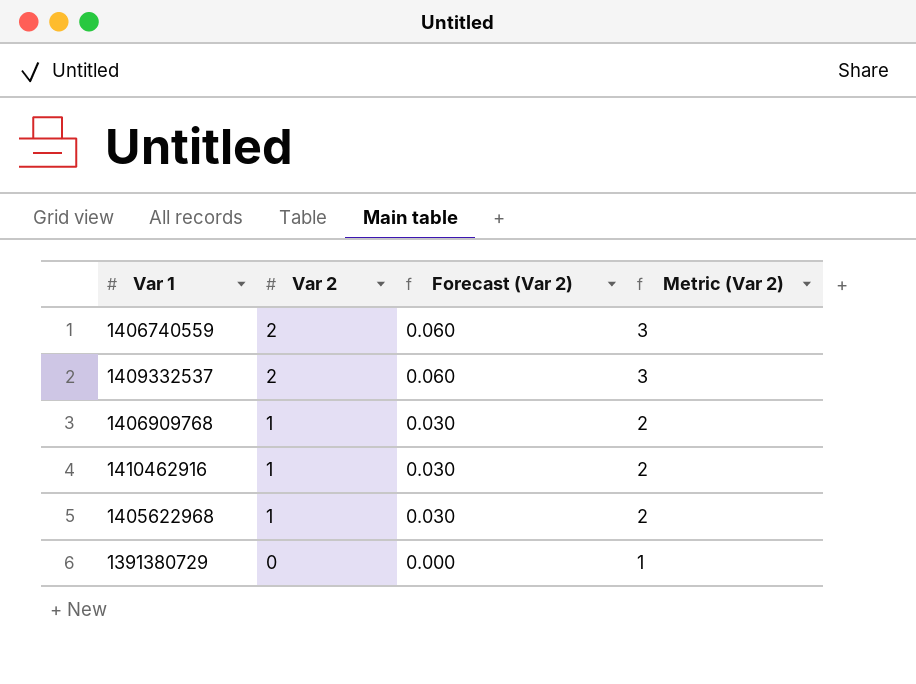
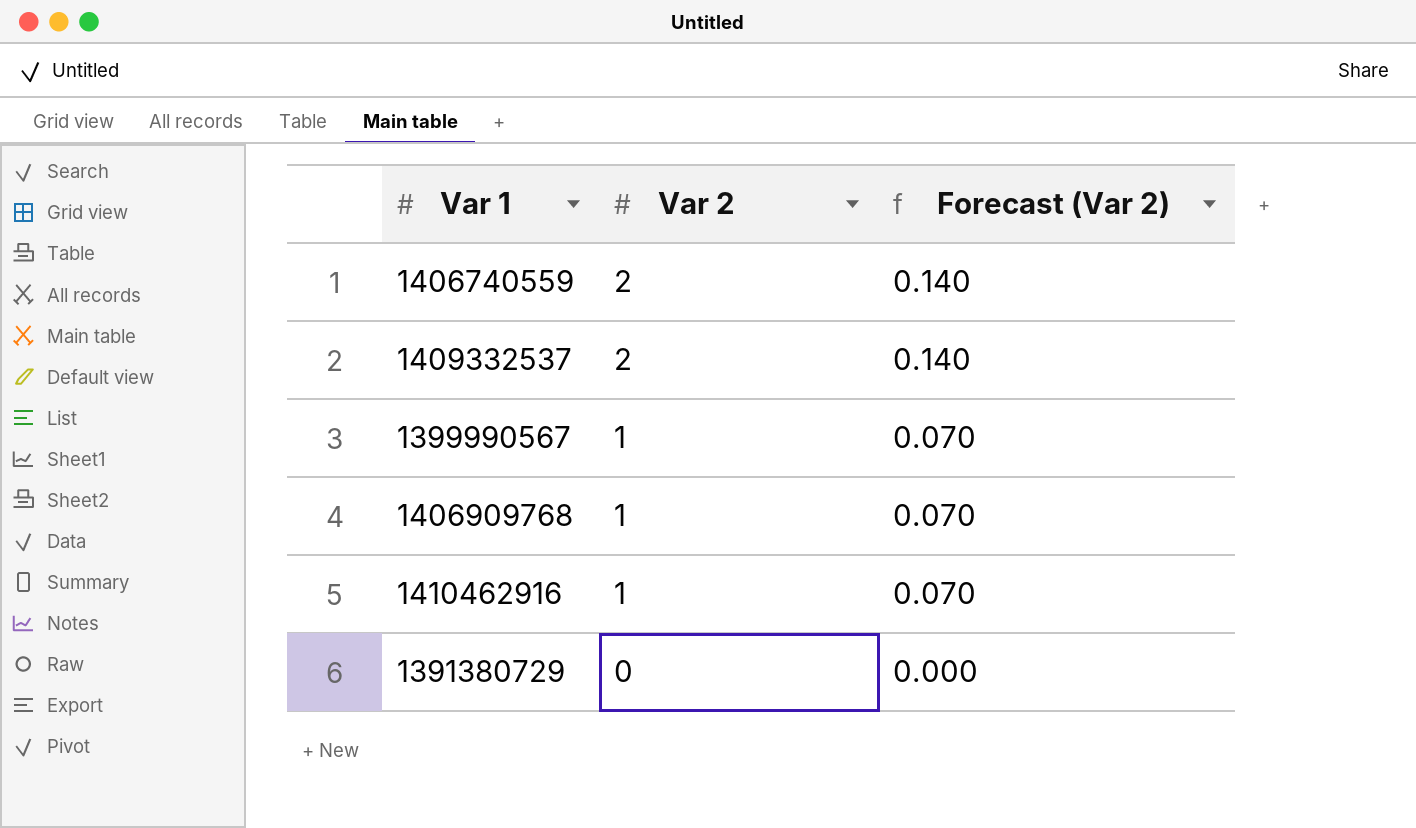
column Metric (Var 2) | formula: [Var 2] + 1 -> none
column Forecast (Var 2) | formula: [Var 2] * 0.03 -> [Var 2] * 0.07
row 1405622968: 1 | 0.030 | 2 -> none
row 1399990567: none -> 1 | 0.070

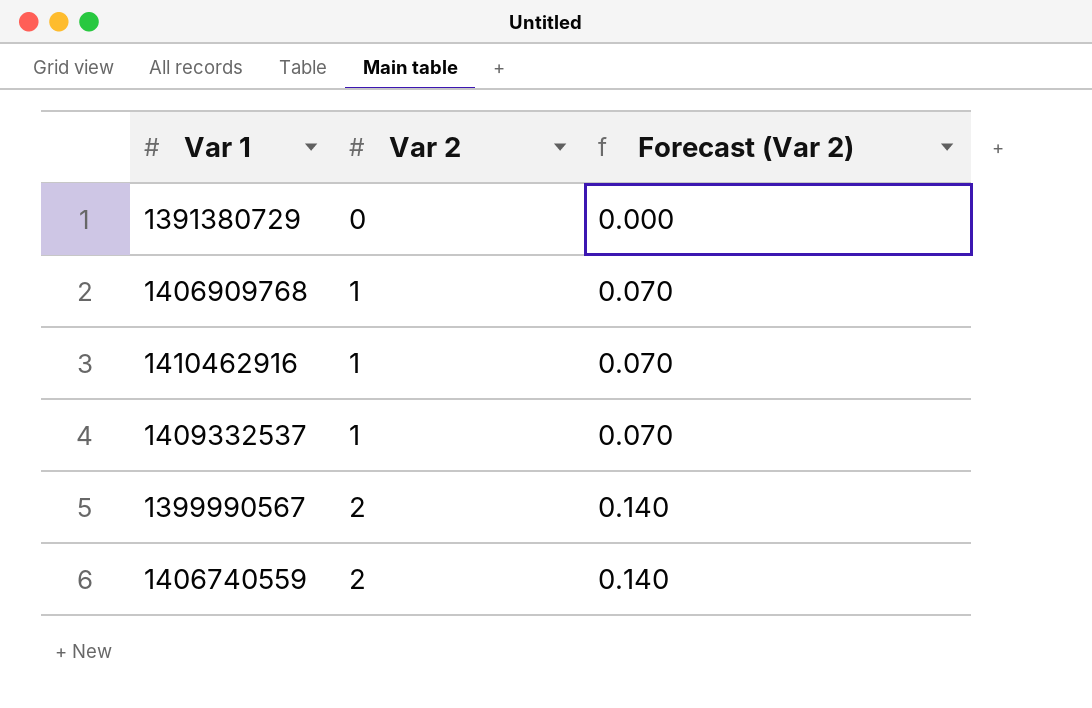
row order: Var 2 descending -> Var 2 ascending
1409332537 | Var 2: 2 -> 1
1409332537 | Forecast (Var 2): 0.140 -> 0.070
1399990567 | Var 2: 1 -> 2
1399990567 | Forecast (Var 2): 0.070 -> 0.140

